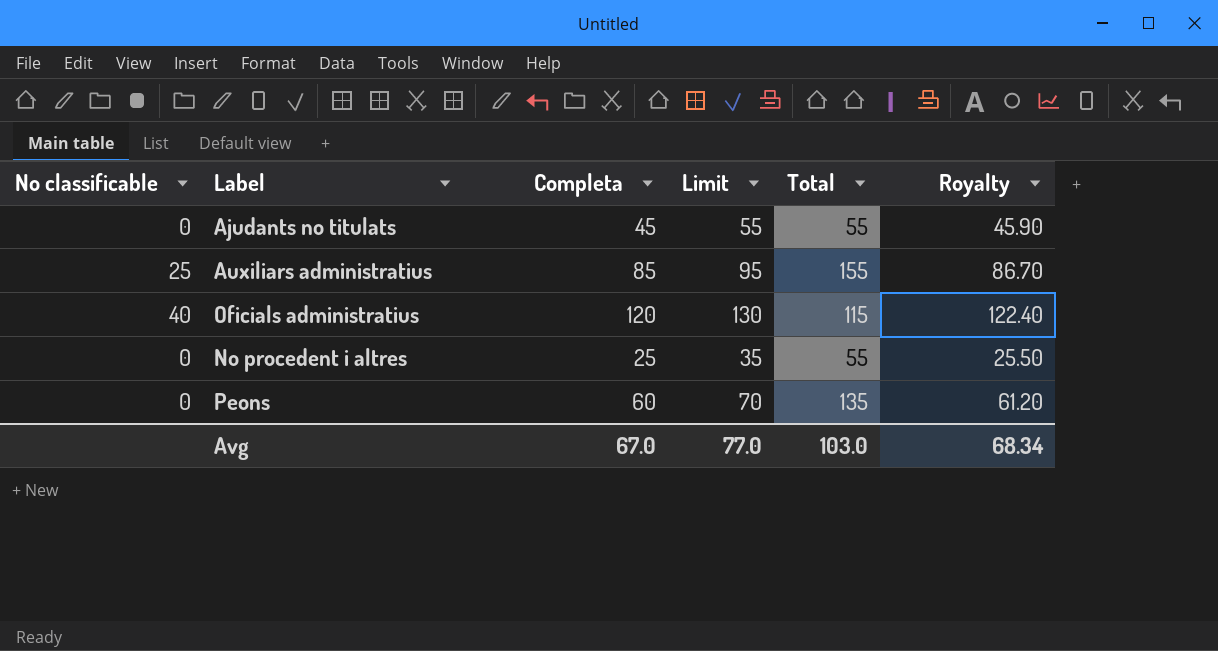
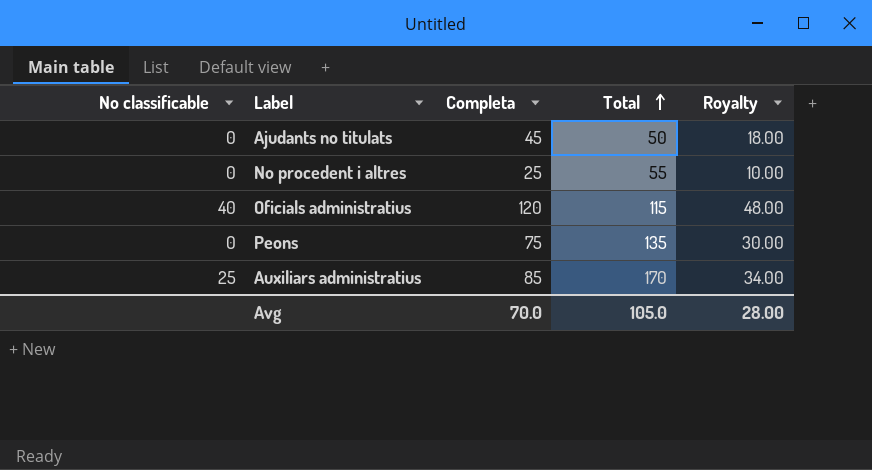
row order: none -> Total ascending
column Limit | formula: [Completa] + 10 -> none
column Royalty | formula: [Completa] * 1.02 -> [Completa] * 0.4
Ajudants no titulats | Total: 55 -> 50
Peons | Completa: 60 -> 75
Auxiliars administratius | Total: 155 -> 170
Avg | Completa: 67.0 -> 70.0
Avg | Total: 103.0 -> 105.0
Avg | Royalty: 68.34 -> 28.00

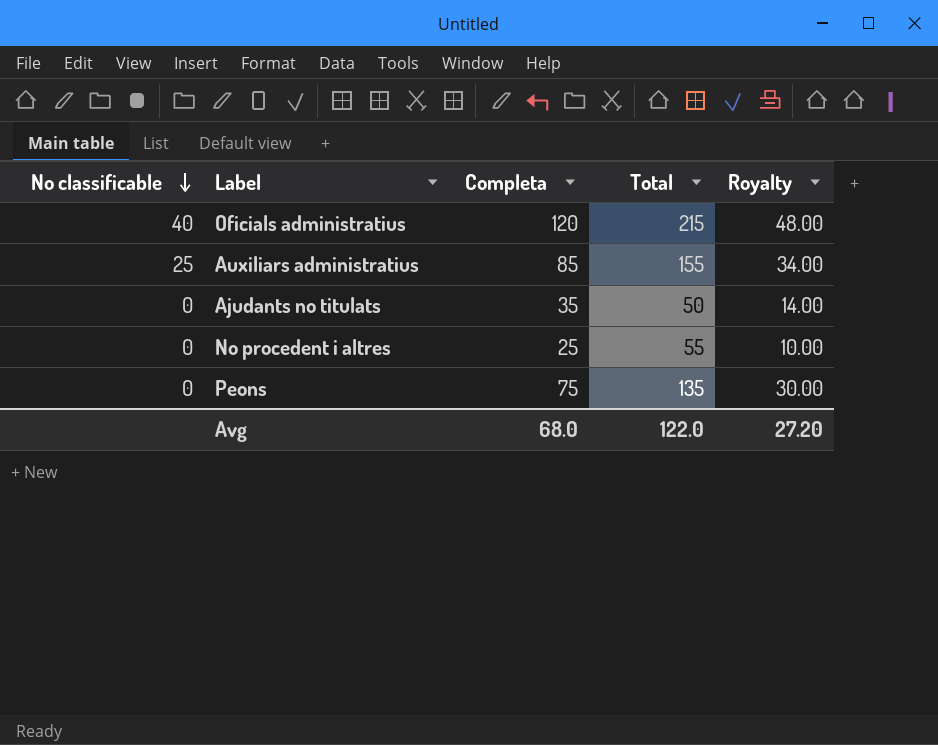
row order: Total ascending -> No classificable descending
Oficials administratius | Total: 115 -> 215
Auxiliars administratius | Total: 170 -> 155
Ajudants no titulats | Completa: 45 -> 35
Ajudants no titulats | Royalty: 18.00 -> 14.00
Avg | Completa: 70.0 -> 68.0
Avg | Total: 105.0 -> 122.0
Avg | Royalty: 28.00 -> 27.20

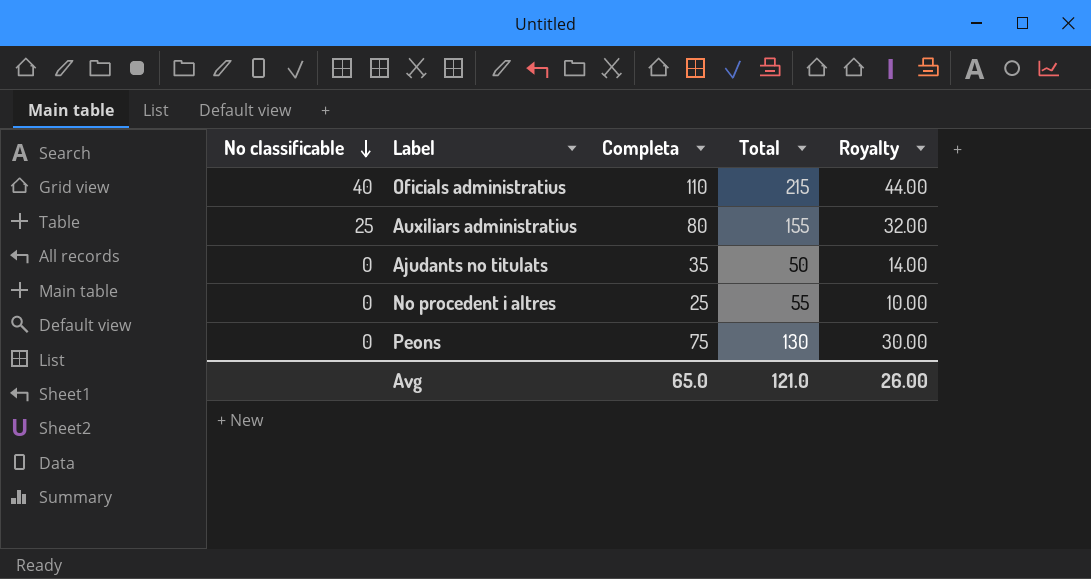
Oficials administratius | Completa: 120 -> 110
Oficials administratius | Royalty: 48.00 -> 44.00
Auxiliars administratius | Completa: 85 -> 80
Auxiliars administratius | Royalty: 34.00 -> 32.00
Peons | Total: 135 -> 130
Avg | Completa: 68.0 -> 65.0
Avg | Total: 122.0 -> 121.0
Avg | Royalty: 27.20 -> 26.00

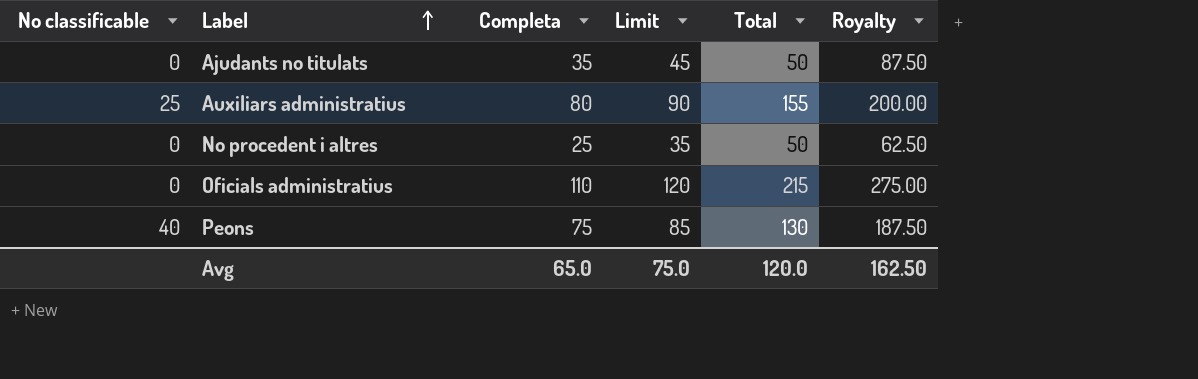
row order: No classificable descending -> Label ascending
column Limit | formula: none -> [Completa] + 10
column Royalty | formula: [Completa] * 0.4 -> [Completa] * 2.5
No procedent i altres | Total: 55 -> 50
Oficials administratius | No classificable: 40 -> 0
Peons | No classificable: 0 -> 40
Avg | Total: 121.0 -> 120.0
Avg | Royalty: 26.00 -> 162.50

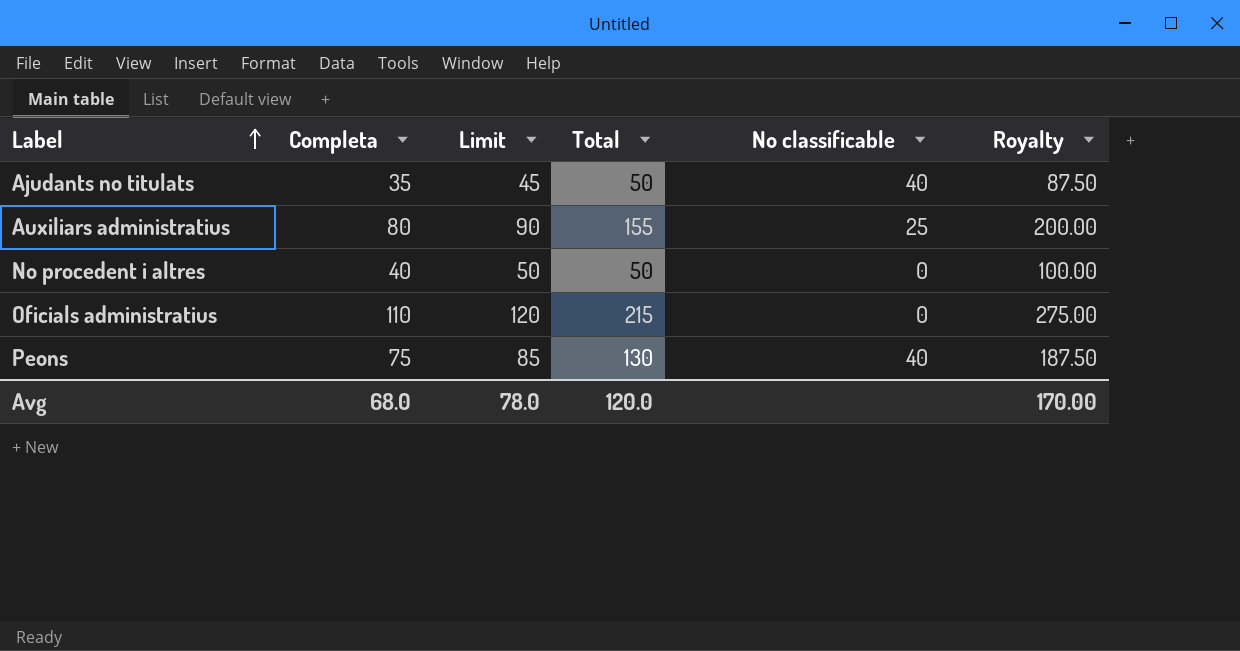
column No classificable | position: 1 -> 5
Ajudants no titulats | No classificable: 0 -> 40
No procedent i altres | Completa: 25 -> 40
No procedent i altres | Limit: 35 -> 50
No procedent i altres | Royalty: 62.50 -> 100.00
Avg | Completa: 65.0 -> 68.0
Avg | Limit: 75.0 -> 78.0
Avg | Royalty: 162.50 -> 170.00

